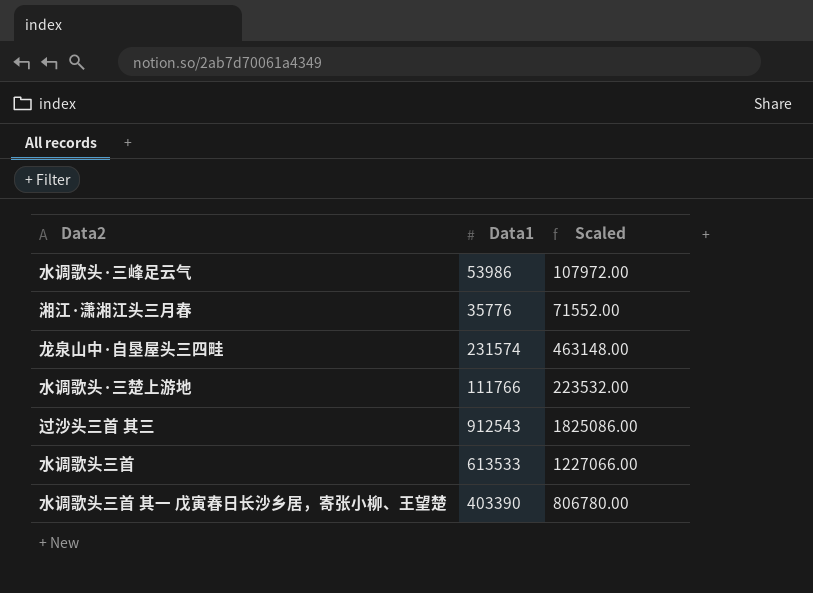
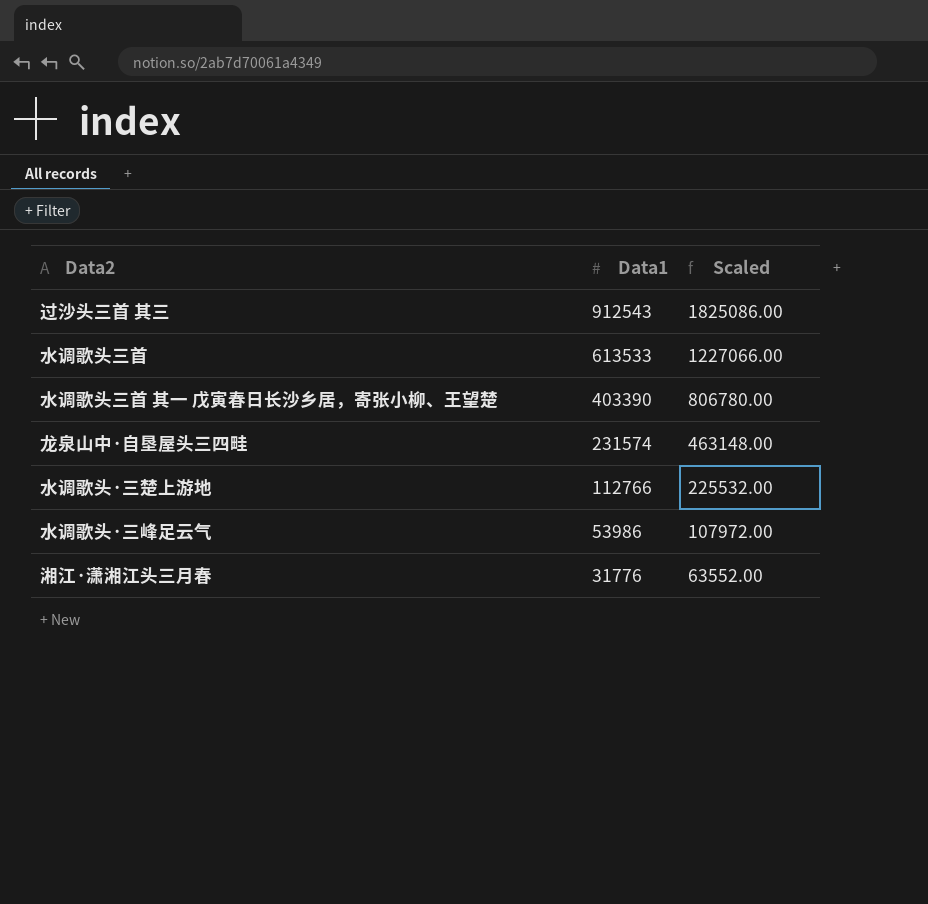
row order: none -> Data1 descending
水调歌头·三楚上游地 | Data1: 111766 -> 112766
水调歌头·三楚上游地 | Scaled: 223532.00 -> 225532.00
湘江·潇湘江头三月春 | Data1: 35776 -> 31776
湘江·潇湘江头三月春 | Scaled: 71552.00 -> 63552.00

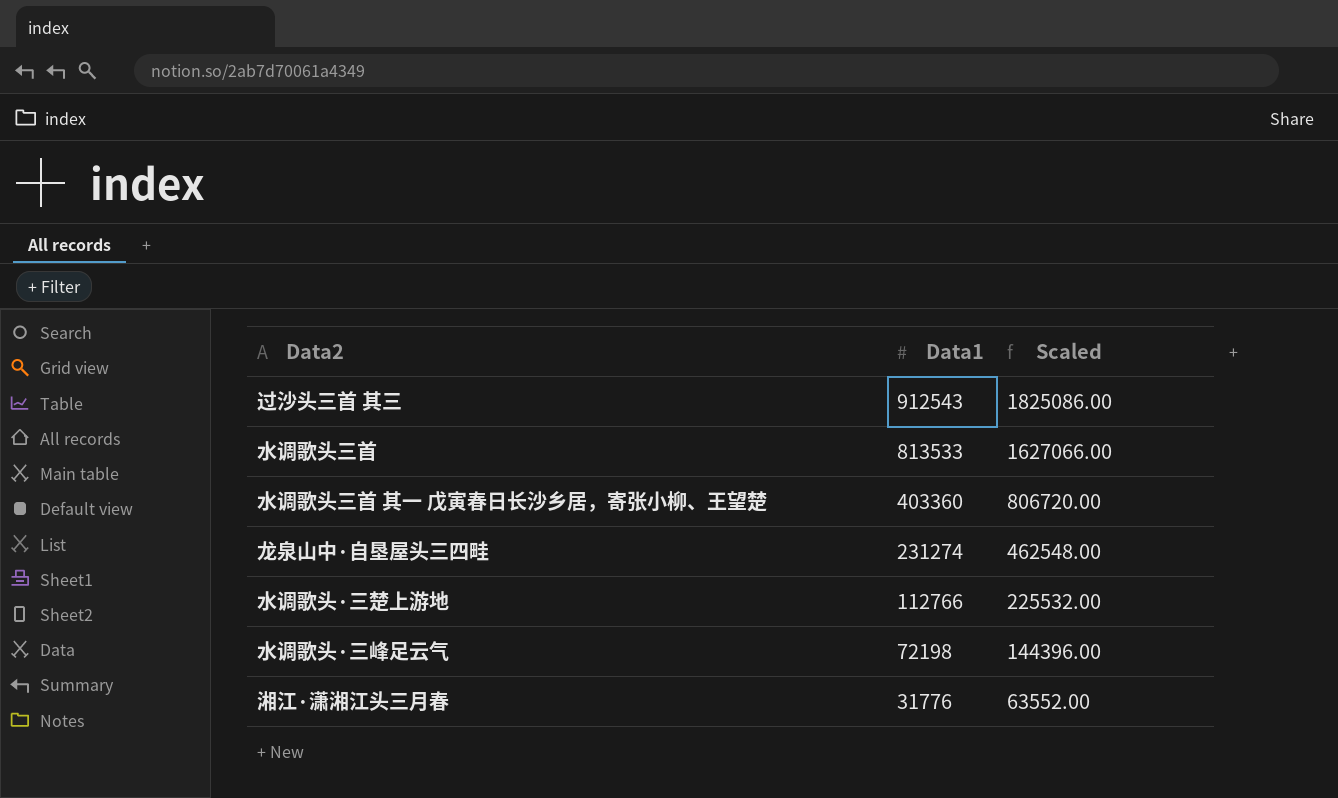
水调歌头三首 | Data1: 613533 -> 813533
水调歌头三首 | Scaled: 1227066.00 -> 1627066.00
水调歌头三首 其一 戊寅春日长沙乡居，寄张小柳、王望楚 | Data1: 403390 -> 403360
水调歌头三首 其一 戊寅春日长沙乡居，寄张小柳、王望楚 | Scaled: 806780.00 -> 806720.00
龙泉山中·自垦屋头三四畦 | Data1: 231574 -> 231274
龙泉山中·自垦屋头三四畦 | Scaled: 463148.00 -> 462548.00
水调歌头·三峰足云气 | Data1: 53986 -> 72198
水调歌头·三峰足云气 | Scaled: 107972.00 -> 144396.00

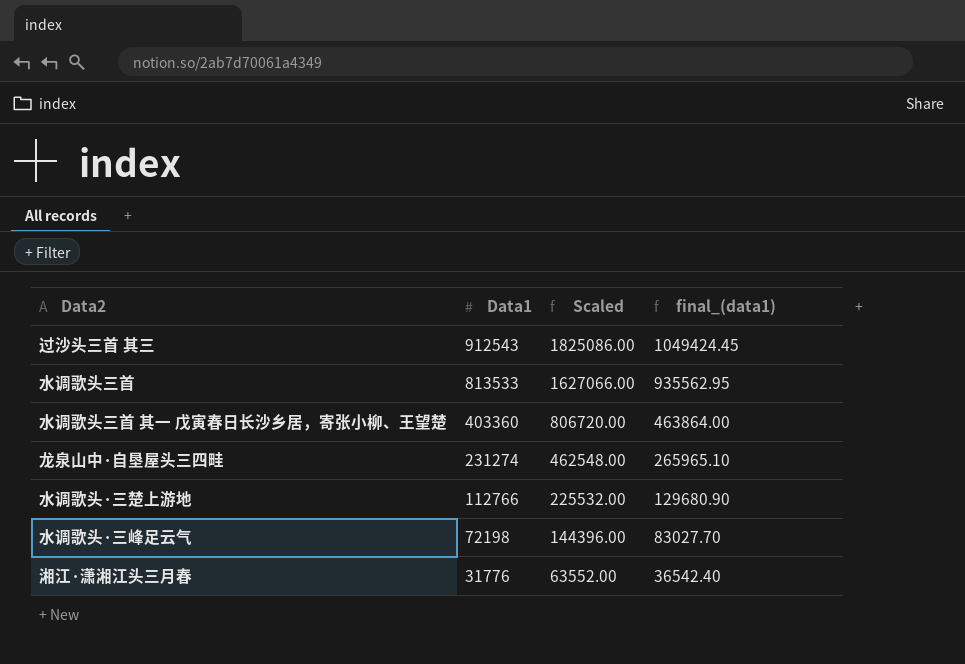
column final_(data1) | formula: none -> [Data1] * 1.15

